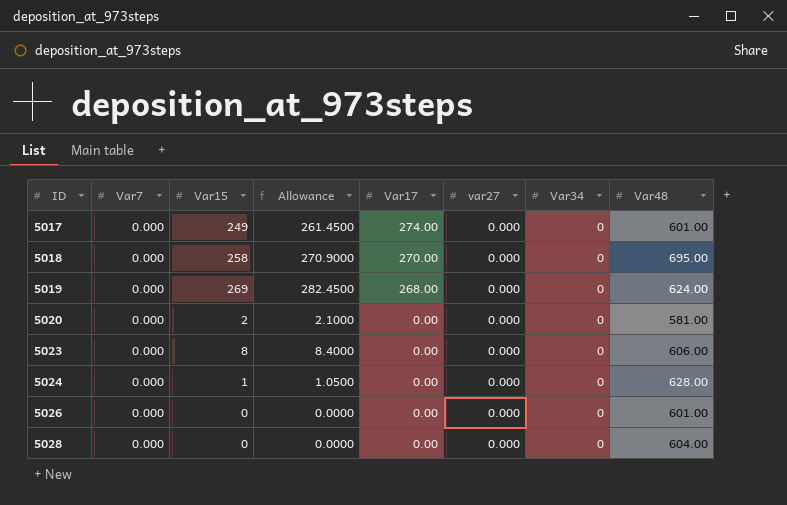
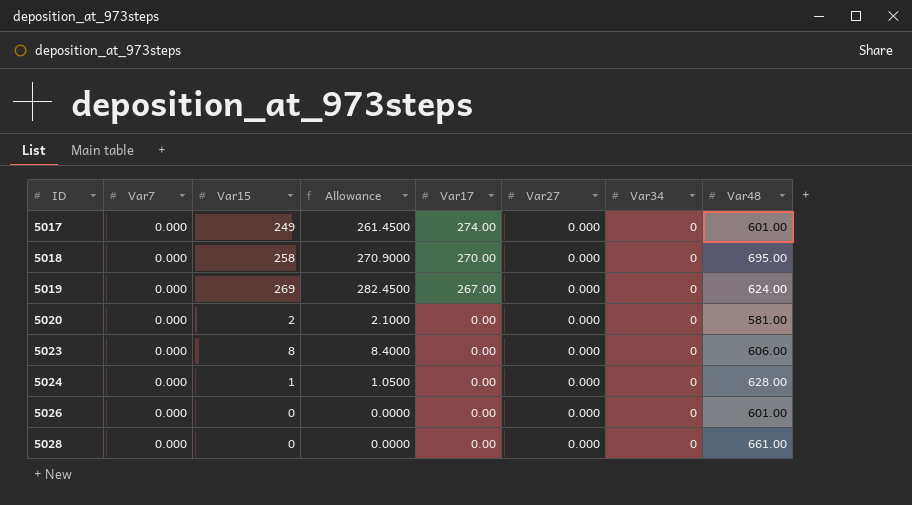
column name: var27 -> Var27
5019 | Var17: 268.00 -> 267.00
5028 | Var48: 604.00 -> 661.00

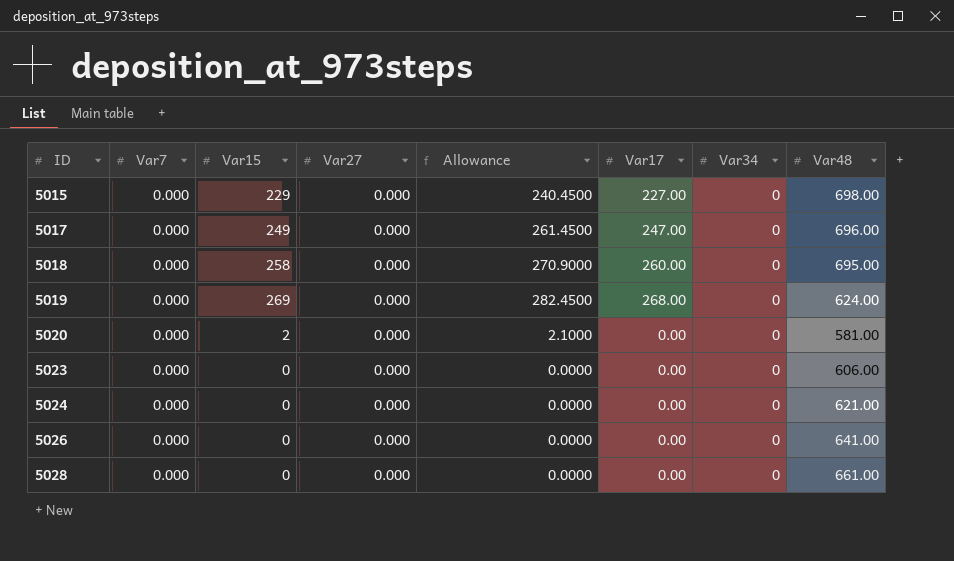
column Var27 | position: 6 -> 4
row 5015: none -> 0.000 | 229 | 0.000 | 240.4500 | 227.00 | 0 | 698.00
5017 | Var17: 274.00 -> 247.00
5017 | Var48: 601.00 -> 696.00
5018 | Var17: 270.00 -> 260.00
5019 | Var17: 267.00 -> 268.00
5023 | Var15: 8 -> 0
5023 | Allowance: 8.4000 -> 0.0000
5024 | Var15: 1 -> 0
5024 | Allowance: 1.0500 -> 0.0000
5024 | Var48: 628.00 -> 621.00
5026 | Var48: 601.00 -> 641.00

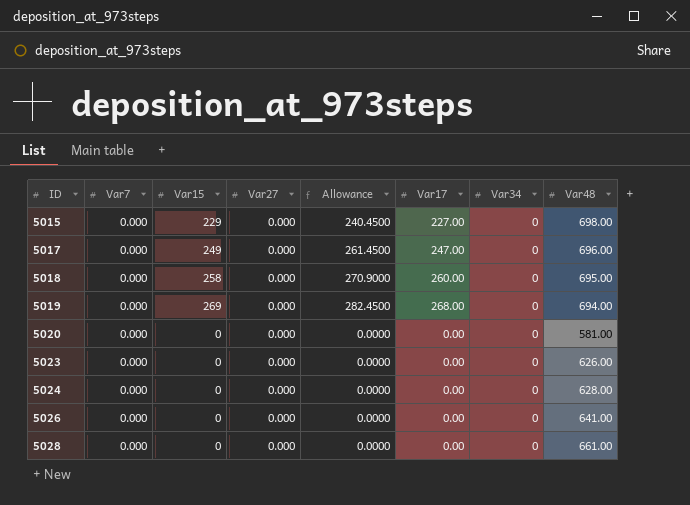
5019 | Var48: 624.00 -> 694.00
5020 | Var15: 2 -> 0
5020 | Allowance: 2.1000 -> 0.0000
5023 | Var48: 606.00 -> 626.00
5024 | Var48: 621.00 -> 628.00

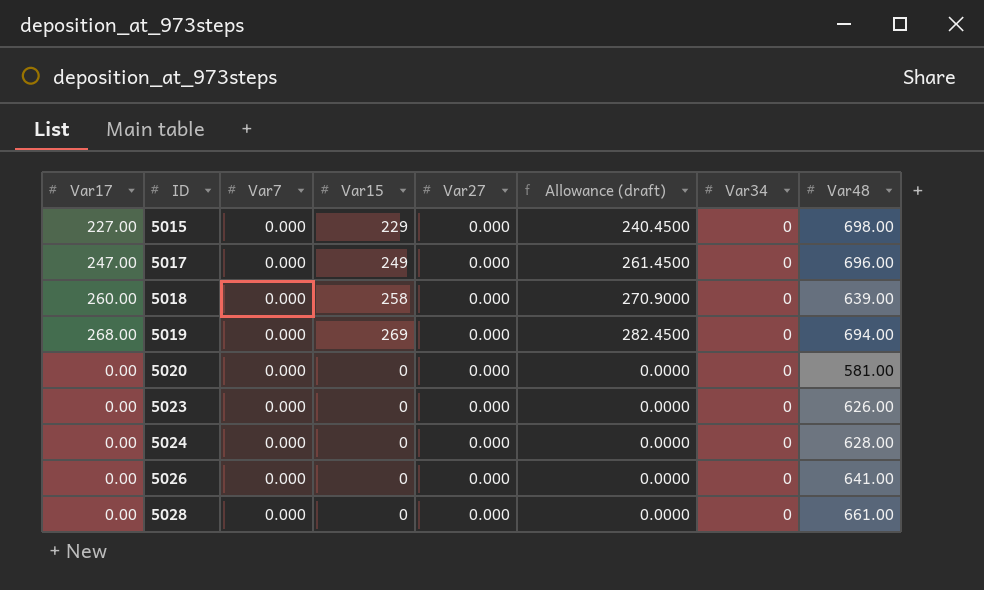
column Var17 | position: 6 -> 1
column name: Allowance -> Allowance (draft)
5018 | Var48: 695.00 -> 639.00

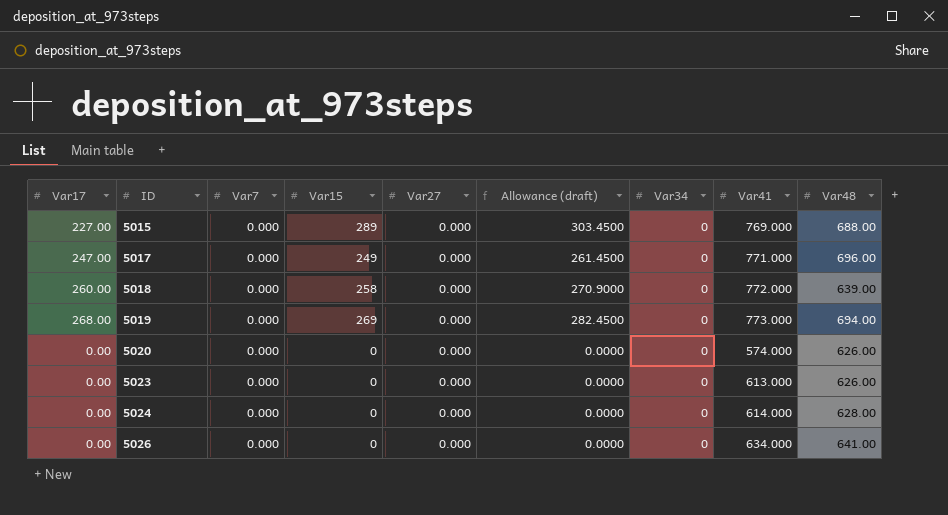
column Var41 | position: none -> 8
row 5028: 0.00 | 0.000 | 0 | 0.000 | 0.0000 | 0 | 661.00 -> none
5015 | Var15: 229 -> 289
5015 | Allowance (draft): 240.4500 -> 303.4500
5015 | Var48: 698.00 -> 688.00
5020 | Var48: 581.00 -> 626.00

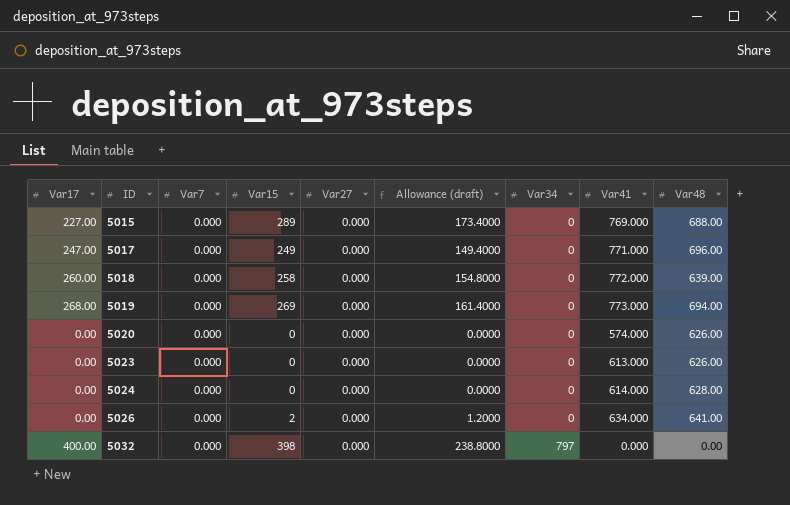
column Allowance (draft) | formula: [Var15] * 1.05 -> [Var15] * 0.6
5026 | Var15: 0 -> 2
row 5032: none -> 400.00 | 0.000 | 398 | 0.000 | 238.8000 | 797 | 0.000 | 0.00

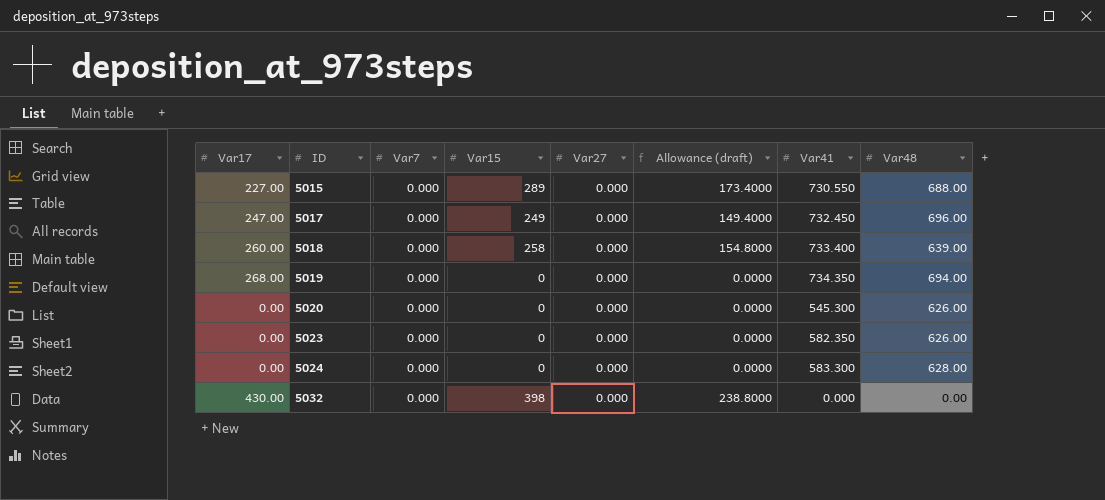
column Var34 | position: 7 -> none
row 5026: 0.00 | 0.000 | 2 | 0.000 | 1.2000 | 0 | 634.000 | 641.00 -> none
5015 | Var41: 769.000 -> 730.550
5017 | Var41: 771.000 -> 732.450
5018 | Var41: 772.000 -> 733.400
5019 | Var15: 269 -> 0
5019 | Allowance (draft): 161.4000 -> 0.0000
5019 | Var41: 773.000 -> 734.350
5020 | Var41: 574.000 -> 545.300
5023 | Var41: 613.000 -> 582.350
5024 | Var41: 614.000 -> 583.300
5032 | Var17: 400.00 -> 430.00

